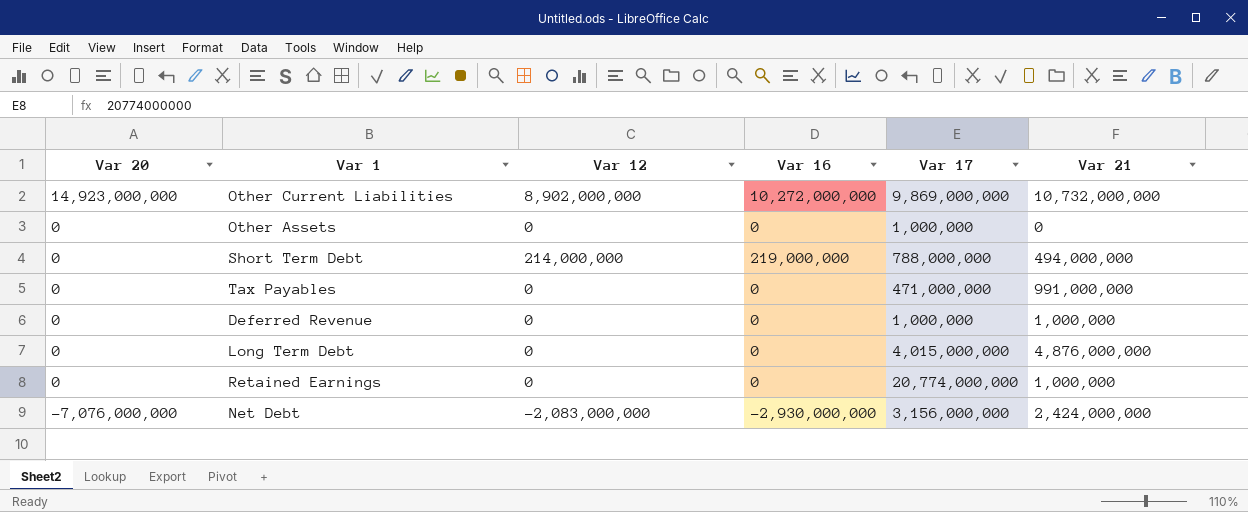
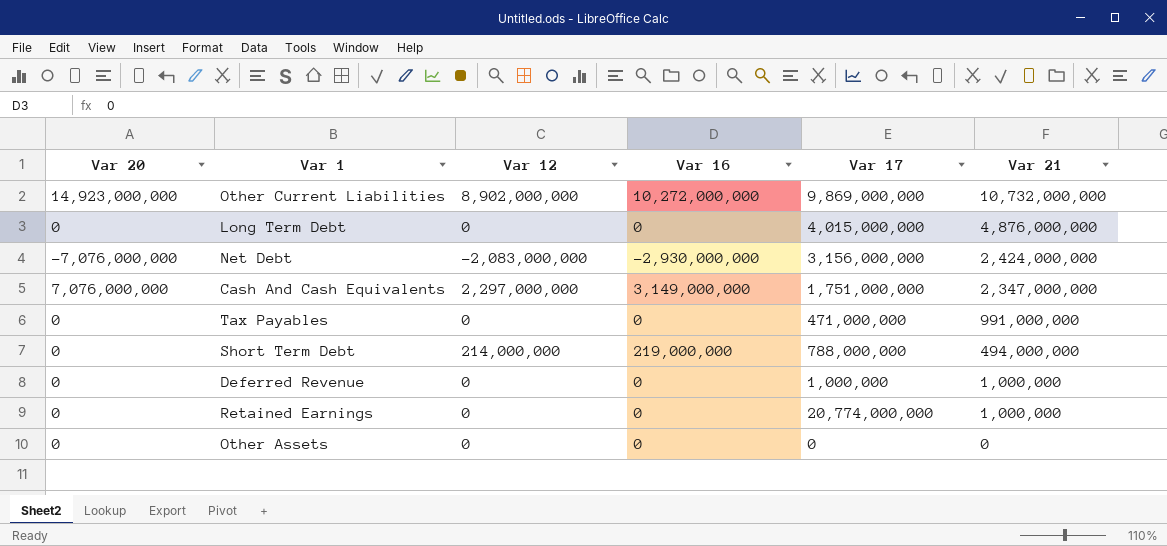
row order: Var 20 descending -> Var 21 descending
row Cash And Cash Equivalents: none -> 7,076,000,000 | 2,297,000,000 | 3,149,000,000 | 1,751,000,000 | 2,347,000,000
Other Assets | Var 17: 1,000,000 -> 0

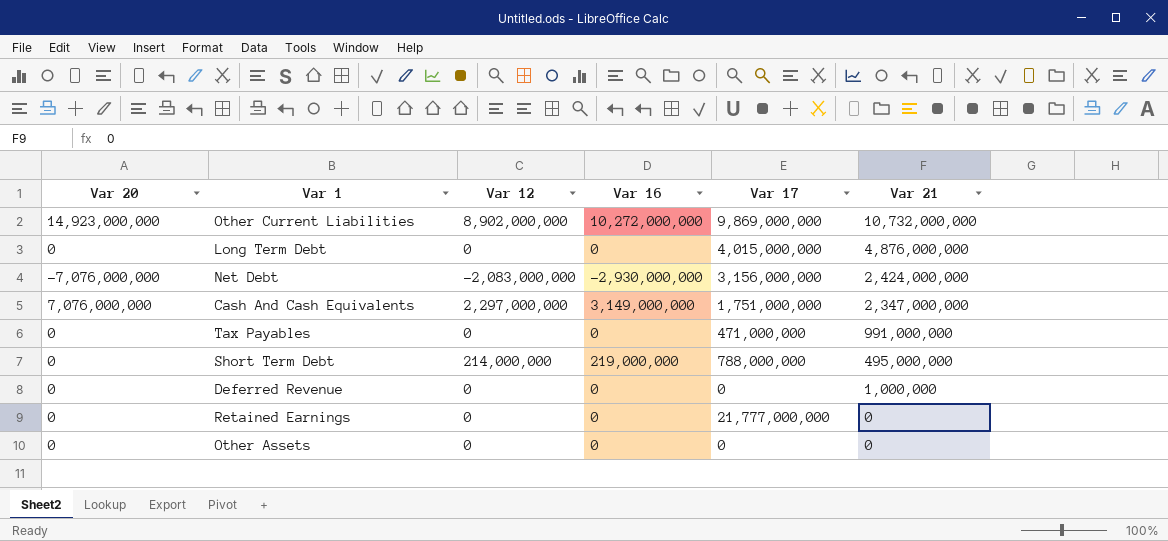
Short Term Debt | Var 21: 494,000,000 -> 495,000,000
Deferred Revenue | Var 17: 1,000,000 -> 0
Retained Earnings | Var 17: 20,774,000,000 -> 21,777,000,000
Retained Earnings | Var 21: 1,000,000 -> 0

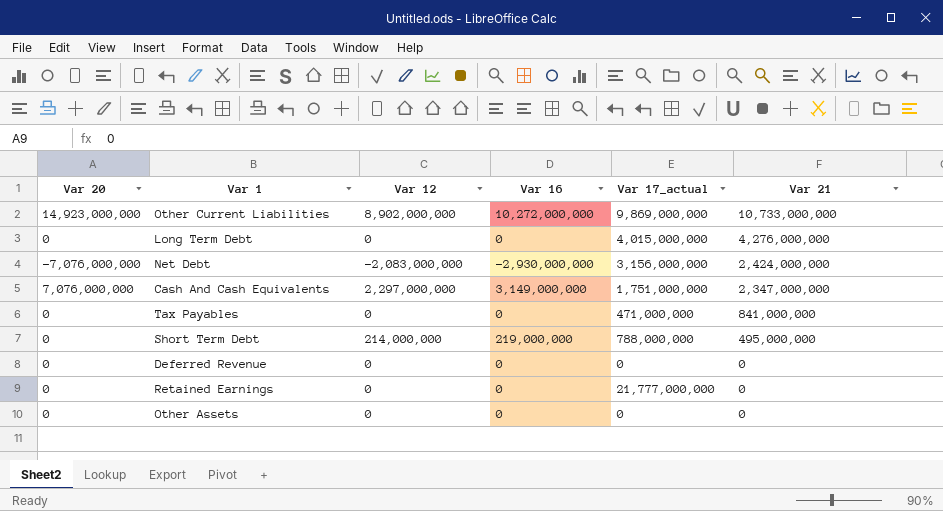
column name: Var 17 -> Var 17_actual
Other Current Liabilities | Var 21: 10,732,000,000 -> 10,733,000,000
Long Term Debt | Var 21: 4,876,000,000 -> 4,276,000,000
Tax Payables | Var 21: 991,000,000 -> 841,000,000
Deferred Revenue | Var 21: 1,000,000 -> 0

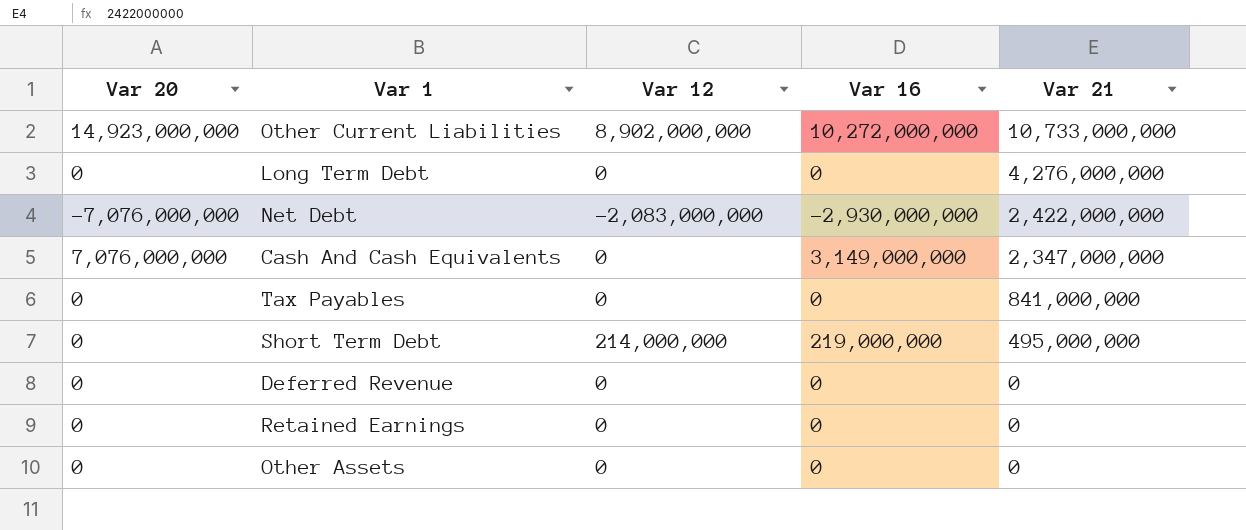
column Var 17_actual | position: 5 -> none
Net Debt | Var 21: 2,424,000,000 -> 2,422,000,000
Cash And Cash Equivalents | Var 12: 2,297,000,000 -> 0

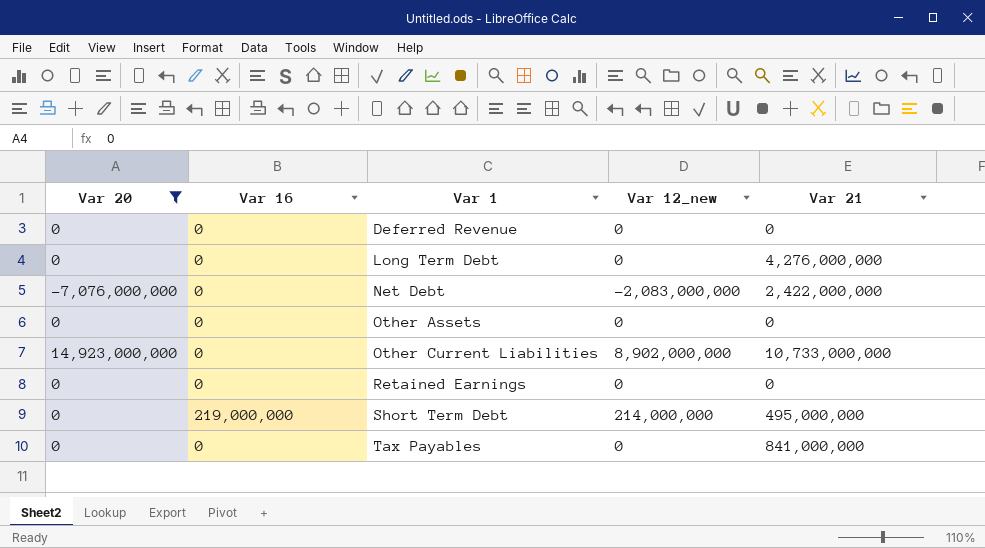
filter: none -> Var 20 != 7,076,000,000
row order: Var 21 descending -> Var 1 ascending
column Var 16 | position: 4 -> 2
column name: Var 12 -> Var 12_new
Net Debt | Var 16: -2,930,000,000 -> 0
Other Current Liabilities | Var 16: 10,272,000,000 -> 0

